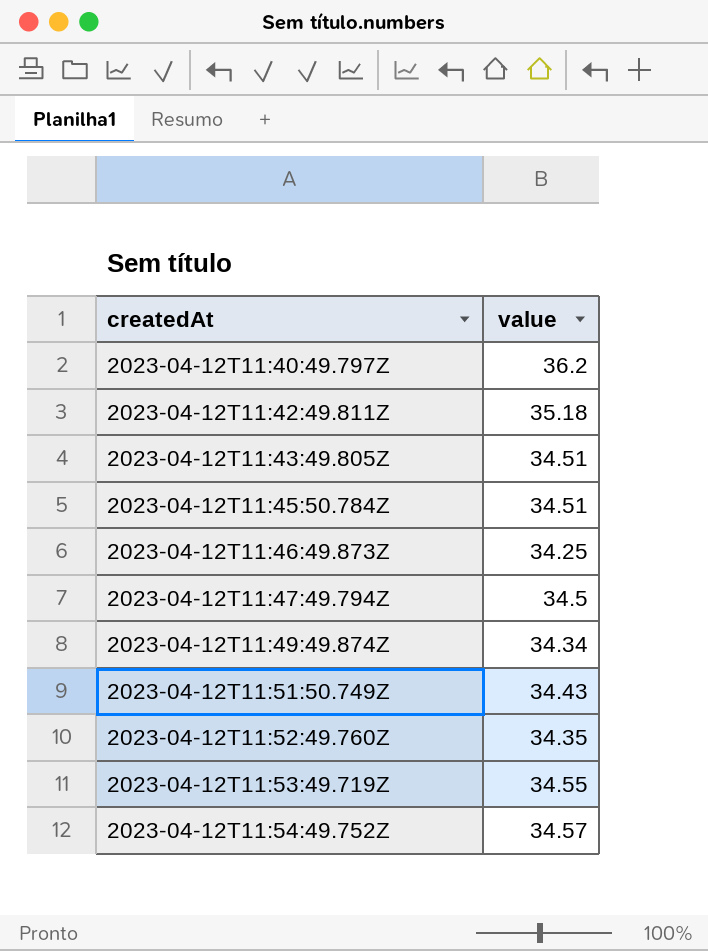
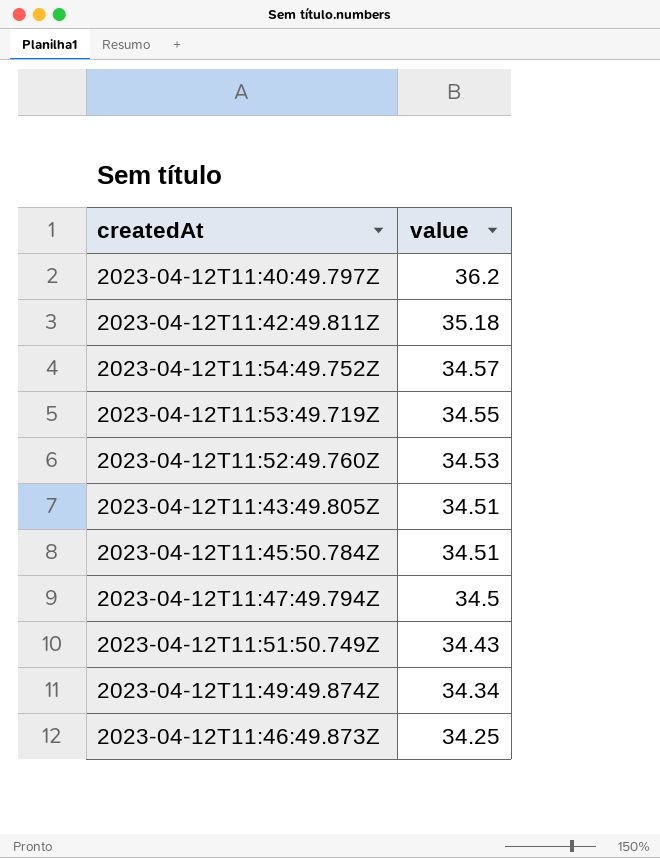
row order: createdAt ascending -> value descending
2023-04-12T11:52:49.760Z | value: 34.35 -> 34.53

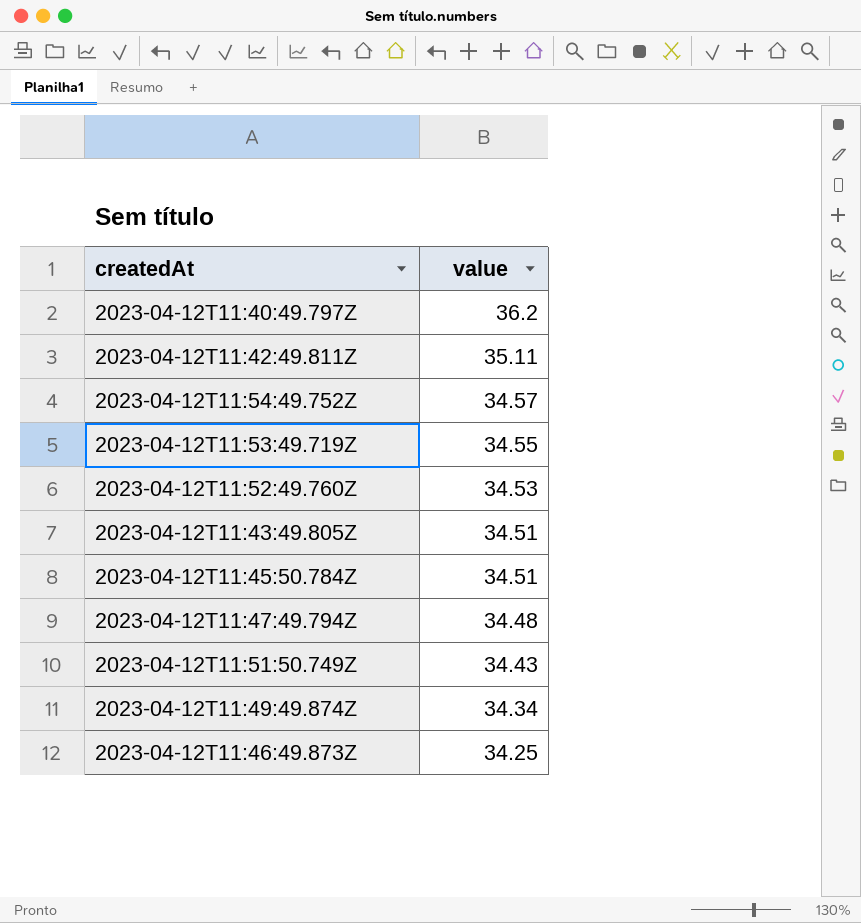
2023-04-12T11:42:49.811Z | value: 35.18 -> 35.11
2023-04-12T11:47:49.794Z | value: 34.5 -> 34.48

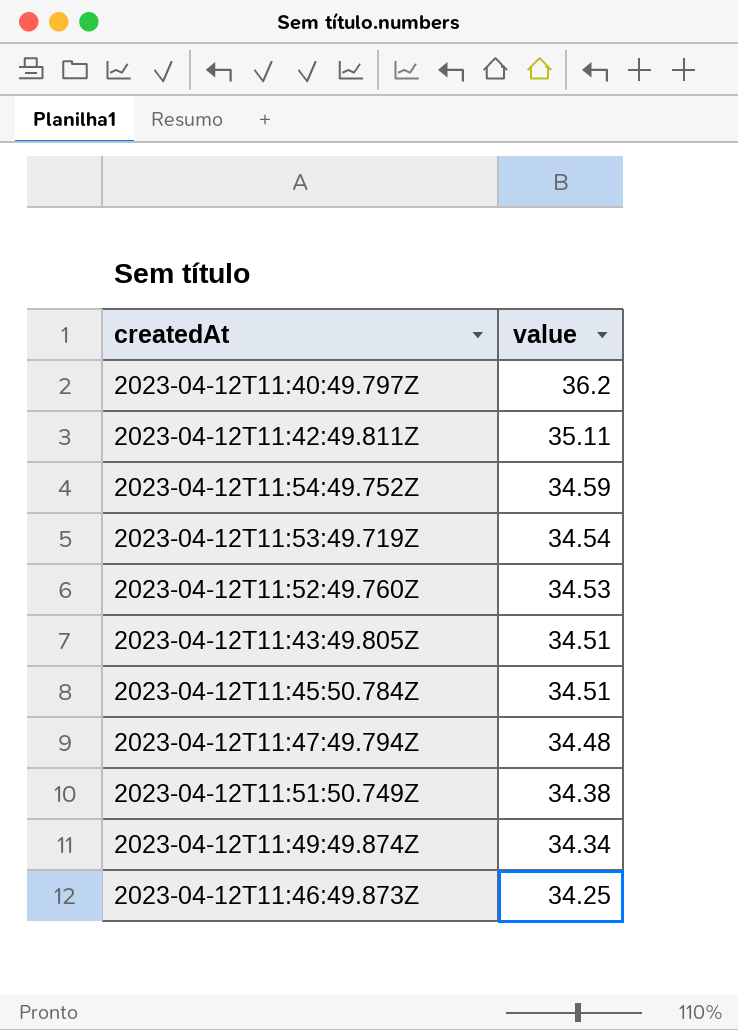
2023-04-12T11:54:49.752Z | value: 34.57 -> 34.59
2023-04-12T11:53:49.719Z | value: 34.55 -> 34.54
2023-04-12T11:51:50.749Z | value: 34.43 -> 34.38

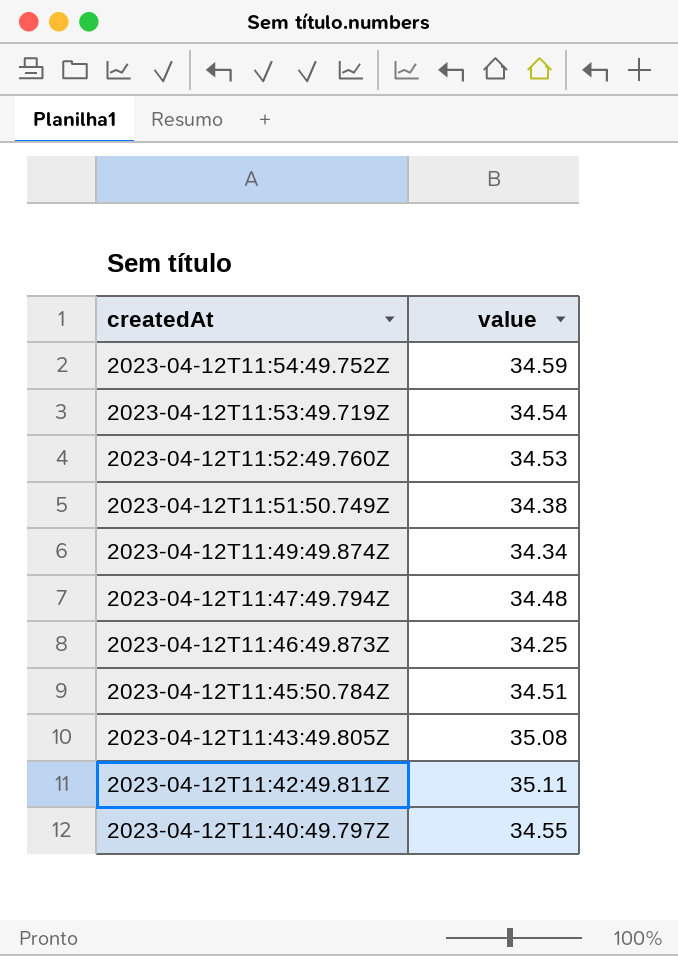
row order: value descending -> createdAt descending
2023-04-12T11:43:49.805Z | value: 34.51 -> 35.08
2023-04-12T11:40:49.797Z | value: 36.2 -> 34.55

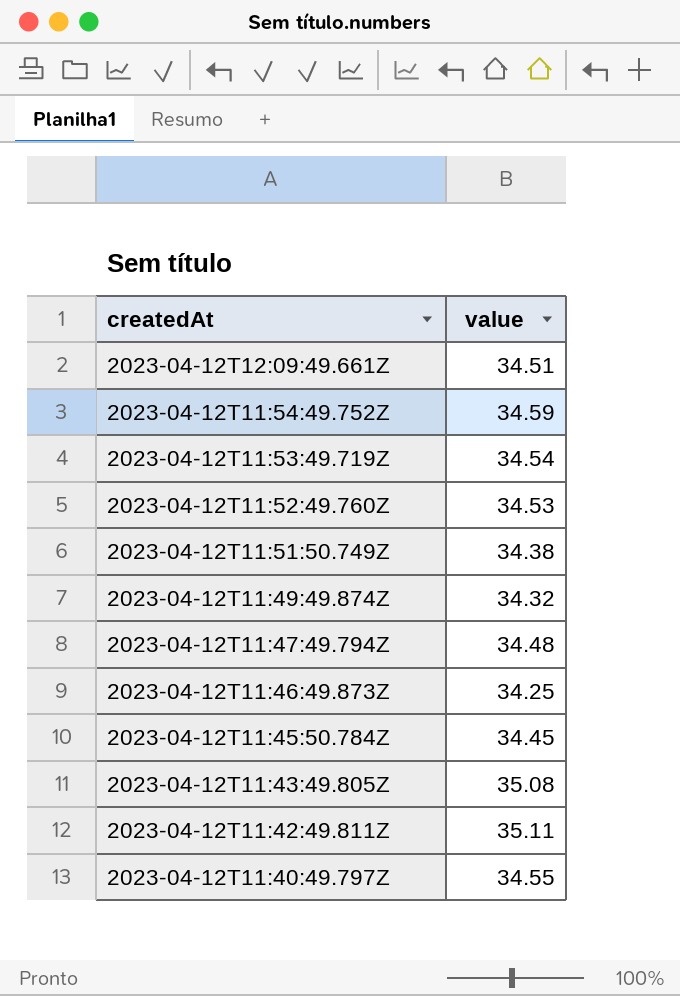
row 2023-04-12T12:09:49.661Z: none -> 34.51
2023-04-12T11:49:49.874Z | value: 34.34 -> 34.32
2023-04-12T11:45:50.784Z | value: 34.51 -> 34.45

